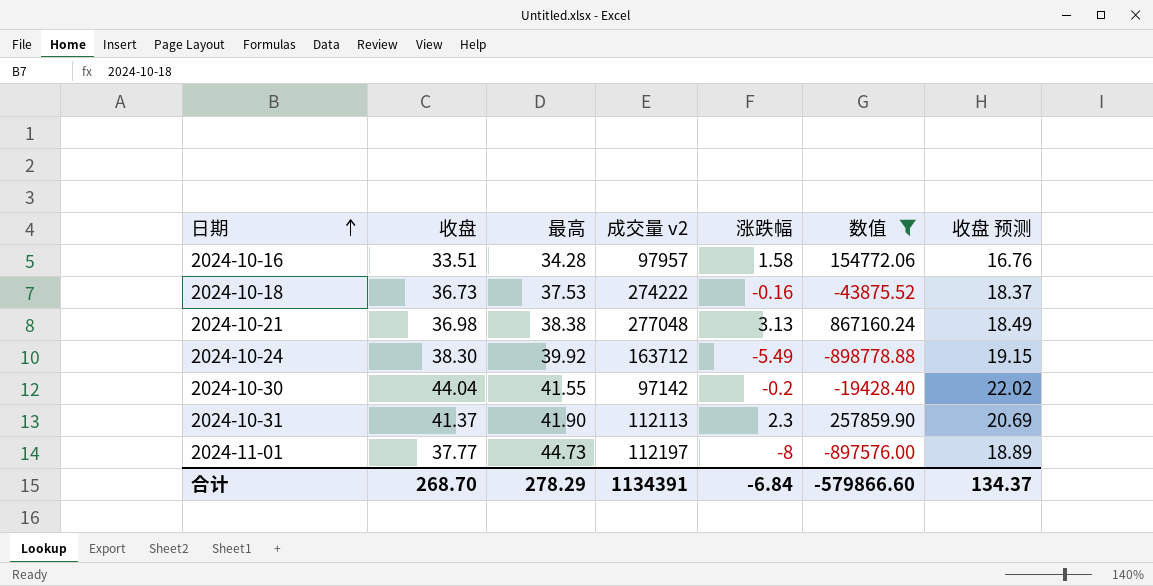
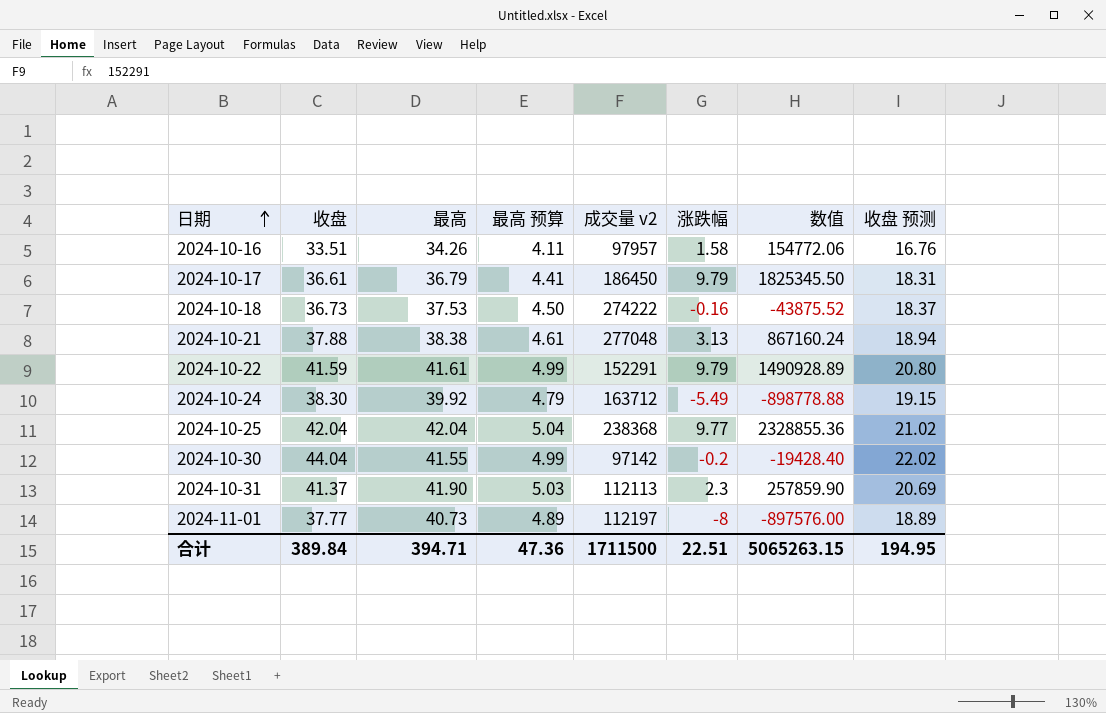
filter: 数值 <= 867160.24 -> none
column 最高 预算 | formula: none -> [最高] * 0.12
2024-10-16 | 最高: 34.28 -> 34.26
2024-10-21 | 收盘: 36.98 -> 37.88
2024-10-21 | 收盘 预测: 18.49 -> 18.94
2024-11-01 | 最高: 44.73 -> 40.73
合计 | 收盘: 268.70 -> 389.84
合计 | 最高: 278.29 -> 394.71
合计 | 成交量 v2: 1134391 -> 1711500
合计 | 涨跌幅: -6.84 -> 22.51
合计 | 数值: -579866.60 -> 5065263.15
合计 | 收盘 预测: 134.37 -> 194.95

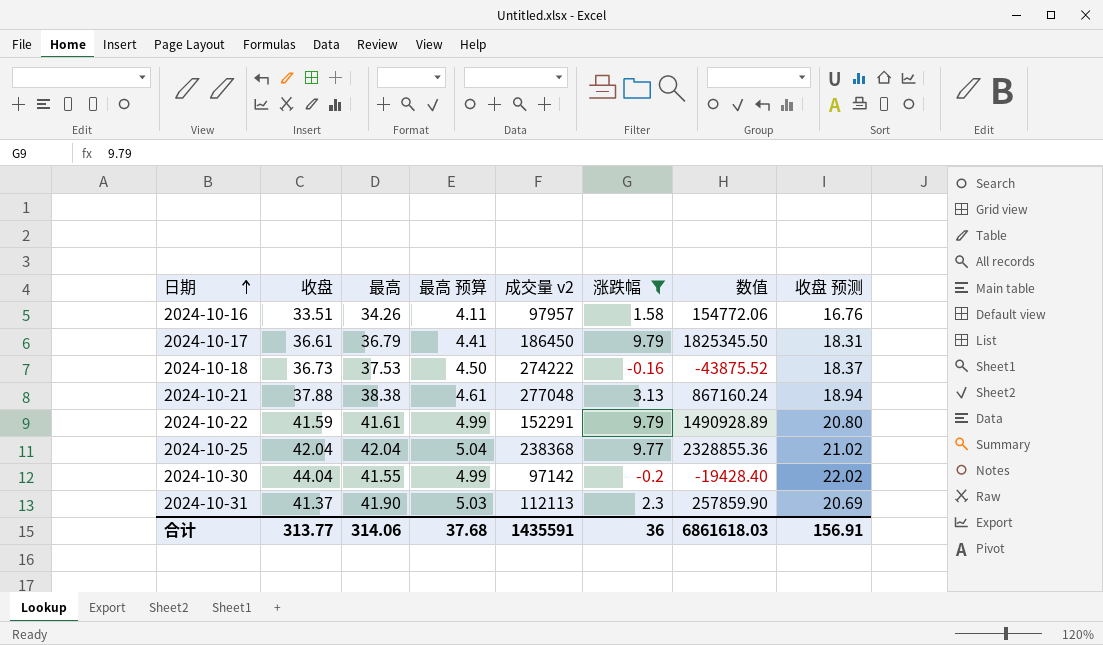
filter: none -> 涨跌幅 >= -0.2
合计 | 收盘: 389.84 -> 313.77
合计 | 最高: 394.71 -> 314.06
合计 | 最高 预算: 47.36 -> 37.68
合计 | 成交量 v2: 1711500 -> 1435591
合计 | 涨跌幅: 22.51 -> 36
合计 | 数值: 5065263.15 -> 6861618.03
合计 | 收盘 预测: 194.95 -> 156.91

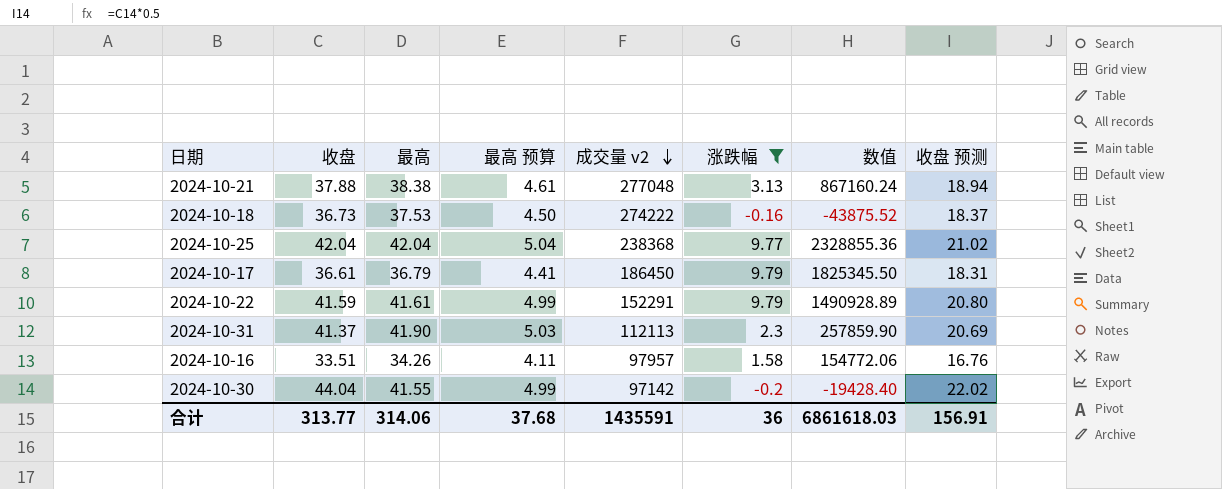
row order: 日期 ascending -> 成交量 v2 descending

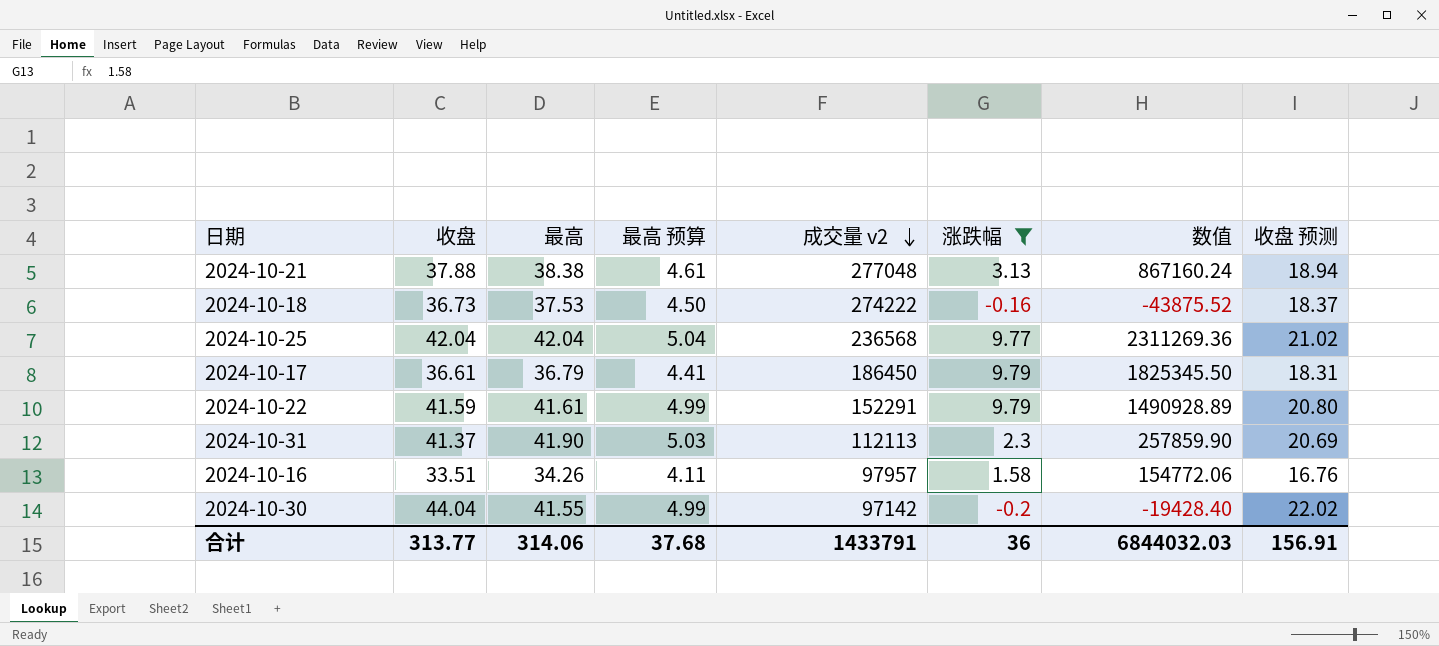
2024-10-25 | 成交量 v2: 238368 -> 236568
2024-10-25 | 数值: 2328855.36 -> 2311269.36
合计 | 成交量 v2: 1435591 -> 1433791
合计 | 数值: 6861618.03 -> 6844032.03

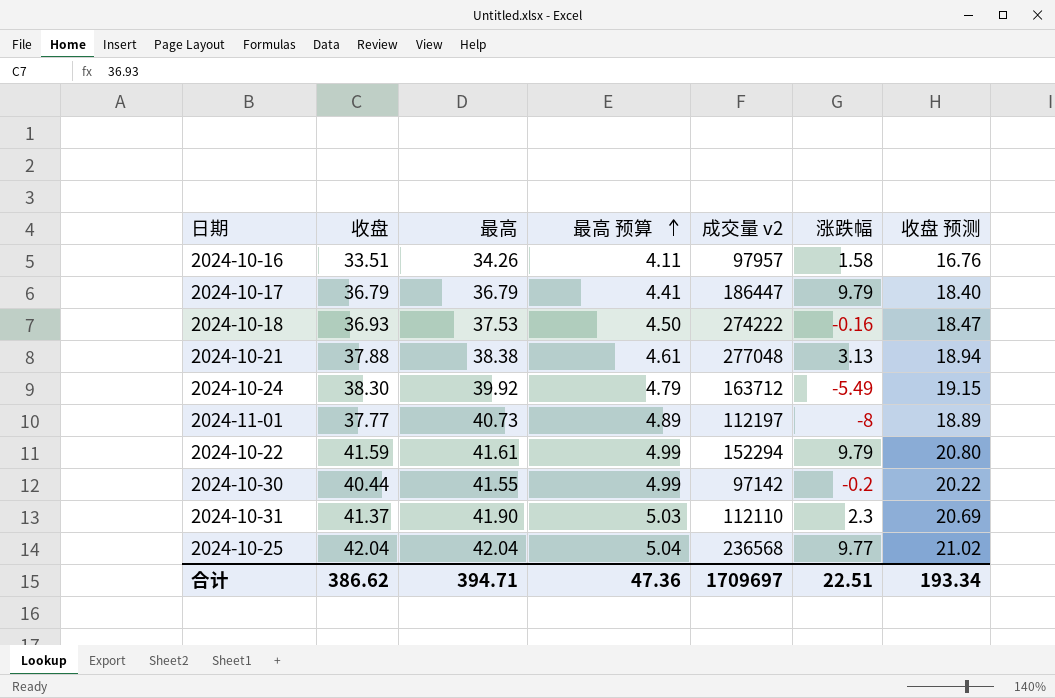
filter: 涨跌幅 >= -0.2 -> none
row order: 成交量 v2 descending -> 最高 预算 ascending
column 数值 | formula: [成交量 v2] * [涨跌幅] -> none
2024-10-17 | 收盘: 36.61 -> 36.79
2024-10-17 | 成交量 v2: 186450 -> 186447
2024-10-17 | 收盘 预测: 18.31 -> 18.40
2024-10-18 | 收盘: 36.73 -> 36.93
2024-10-18 | 收盘 预测: 18.37 -> 18.47
2024-10-22 | 成交量 v2: 152291 -> 152294
2024-10-30 | 收盘: 44.04 -> 40.44
2024-10-30 | 收盘 预测: 22.02 -> 20.22
2024-10-31 | 成交量 v2: 112113 -> 112110
合计 | 收盘: 313.77 -> 386.62
合计 | 最高: 314.06 -> 394.71
合计 | 最高 预算: 37.68 -> 47.36
合计 | 成交量 v2: 1433791 -> 1709697
合计 | 涨跌幅: 36 -> 22.51
合计 | 收盘 预测: 156.91 -> 193.34

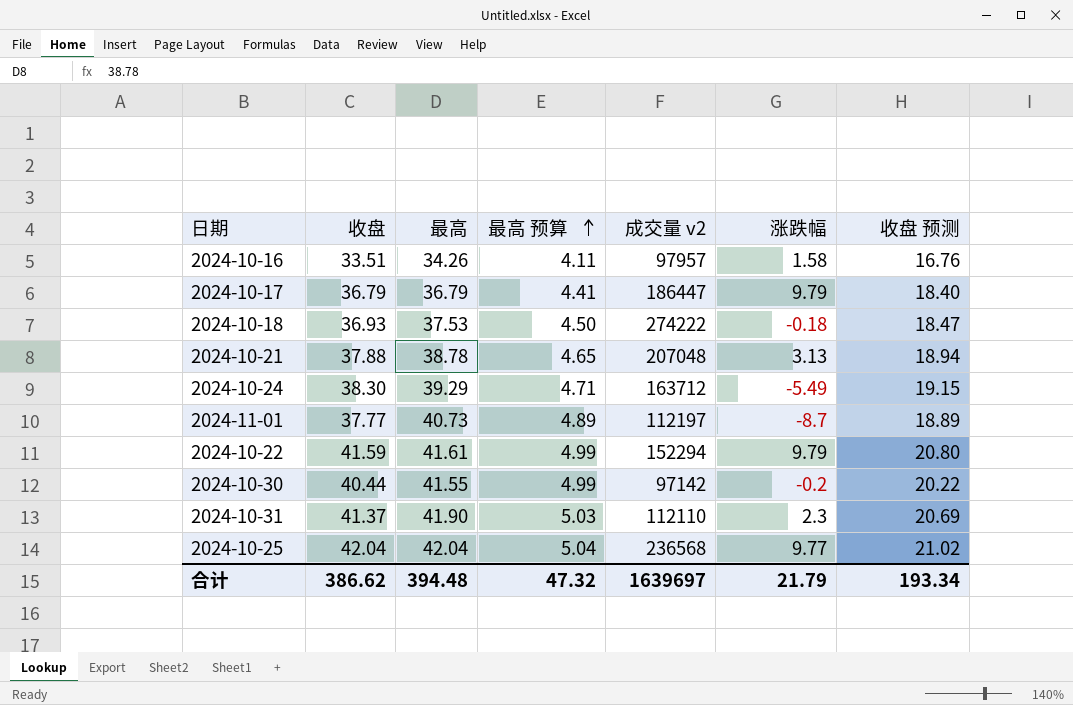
2024-10-18 | 涨跌幅: -0.16 -> -0.18
2024-10-21 | 最高: 38.38 -> 38.78
2024-10-21 | 最高 预算: 4.61 -> 4.65
2024-10-21 | 成交量 v2: 277048 -> 207048
2024-10-24 | 最高: 39.92 -> 39.29
2024-10-24 | 最高 预算: 4.79 -> 4.71
2024-11-01 | 涨跌幅: -8 -> -8.7
合计 | 最高: 394.71 -> 394.48
合计 | 最高 预算: 47.36 -> 47.32
合计 | 成交量 v2: 1709697 -> 1639697
合计 | 涨跌幅: 22.51 -> 21.79

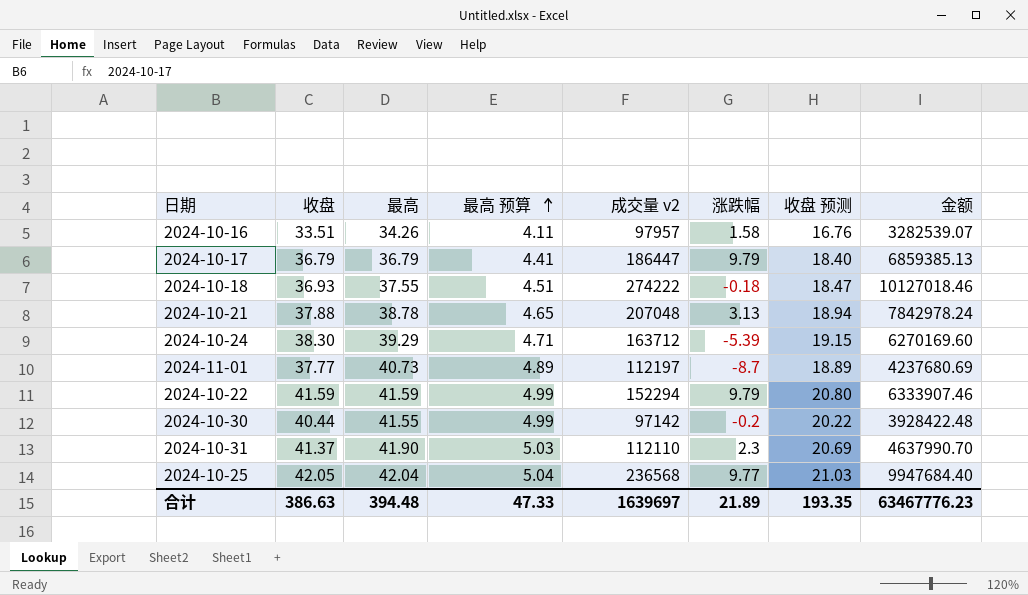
column 金额 | formula: none -> [收盘] * [成交量 v2]
2024-10-18 | 最高: 37.53 -> 37.55
2024-10-18 | 最高 预算: 4.50 -> 4.51
2024-10-24 | 涨跌幅: -5.49 -> -5.39
2024-10-22 | 最高: 41.61 -> 41.59
2024-10-25 | 收盘: 42.04 -> 42.05
2024-10-25 | 收盘 预测: 21.02 -> 21.03
合计 | 收盘: 386.62 -> 386.63
合计 | 最高 预算: 47.32 -> 47.33
合计 | 涨跌幅: 21.79 -> 21.89
合计 | 收盘 预测: 193.34 -> 193.35

